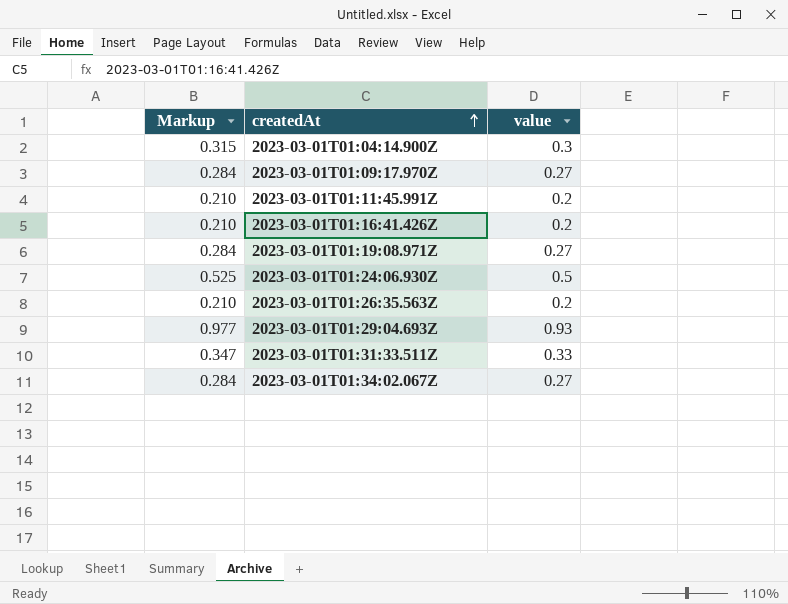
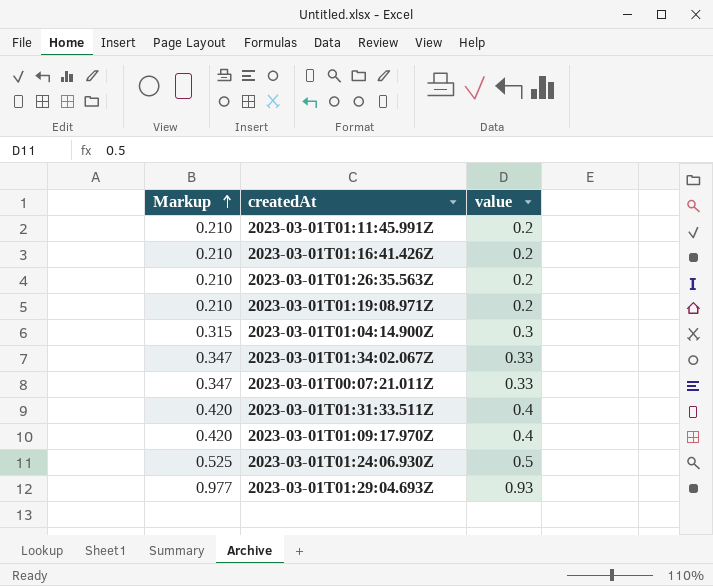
row order: createdAt ascending -> Markup ascending
2023-03-01T01:19:08.971Z | Markup: 0.284 -> 0.210
2023-03-01T01:19:08.971Z | value: 0.27 -> 0.2
2023-03-01T01:34:02.067Z | Markup: 0.284 -> 0.347
2023-03-01T01:34:02.067Z | value: 0.27 -> 0.33
row 2023-03-01T00:07:21.011Z: none -> 0.347 | 0.33
2023-03-01T01:31:33.511Z | Markup: 0.347 -> 0.420
2023-03-01T01:31:33.511Z | value: 0.33 -> 0.4
2023-03-01T01:09:17.970Z | Markup: 0.284 -> 0.420
2023-03-01T01:09:17.970Z | value: 0.27 -> 0.4

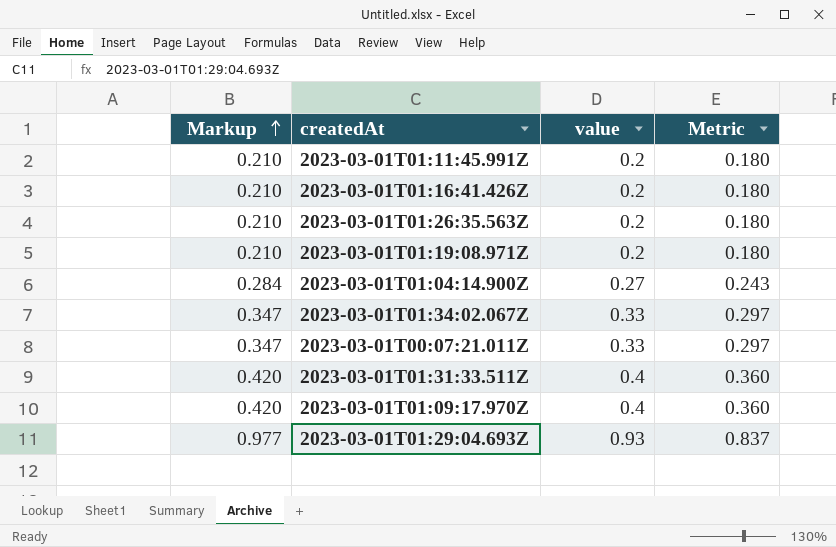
column Metric | formula: none -> [value] * 0.9
row 2023-03-01T01:24:06.930Z: 0.525 | 0.5 -> none
2023-03-01T01:04:14.900Z | Markup: 0.315 -> 0.284
2023-03-01T01:04:14.900Z | value: 0.3 -> 0.27

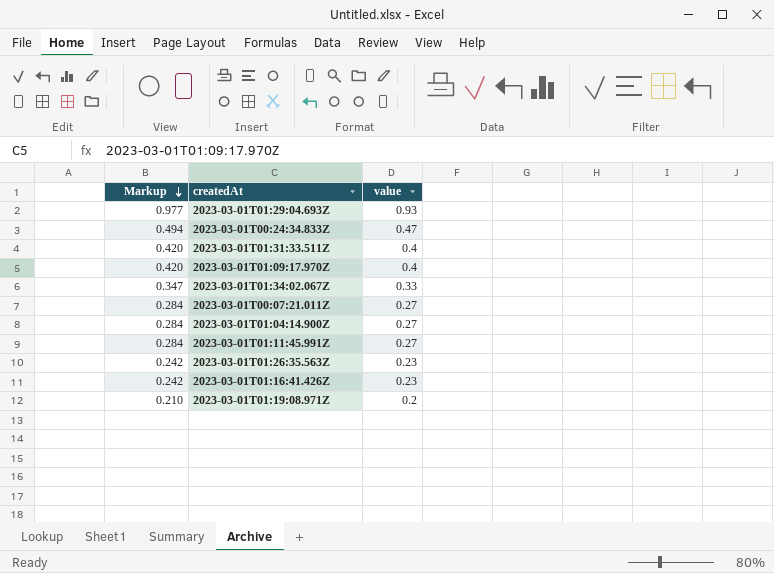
row order: Markup ascending -> Markup descending
column Metric | formula: [value] * 0.9 -> none
row 2023-03-01T00:24:34.833Z: none -> 0.494 | 0.47
2023-03-01T00:07:21.011Z | Markup: 0.347 -> 0.284
2023-03-01T00:07:21.011Z | value: 0.33 -> 0.27
2023-03-01T01:11:45.991Z | Markup: 0.210 -> 0.284
2023-03-01T01:11:45.991Z | value: 0.2 -> 0.27
2023-03-01T01:26:35.563Z | Markup: 0.210 -> 0.242
2023-03-01T01:26:35.563Z | value: 0.2 -> 0.23
2023-03-01T01:16:41.426Z | Markup: 0.210 -> 0.242
2023-03-01T01:16:41.426Z | value: 0.2 -> 0.23

